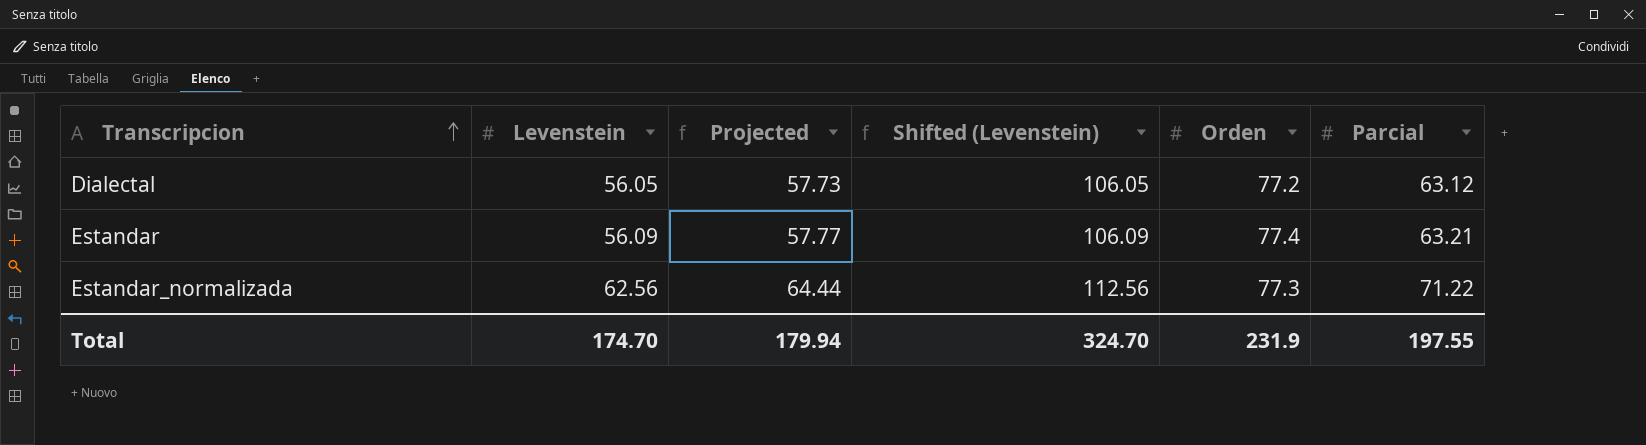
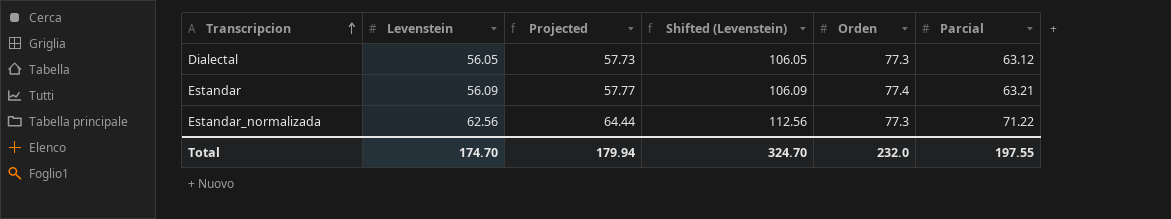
Dialectal | Orden: 77.2 -> 77.3
Total | Orden: 231.9 -> 232.0

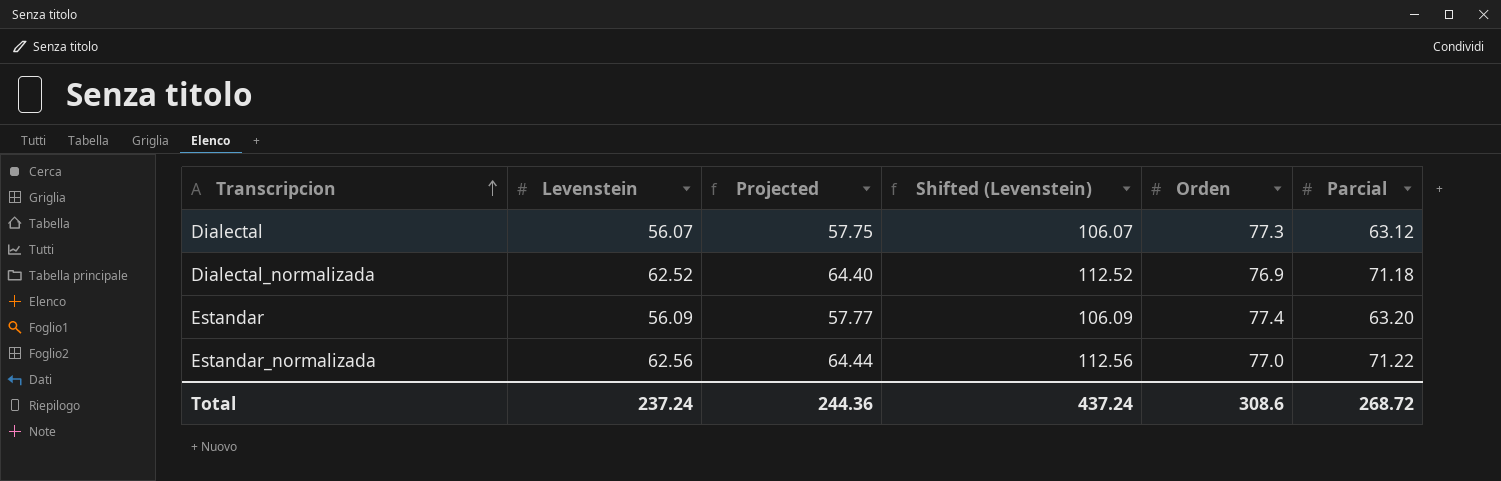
Dialectal | Levenstein: 56.05 -> 56.07
Dialectal | Projected: 57.73 -> 57.75
Dialectal | Shifted (Levenstein): 106.05 -> 106.07
row Dialectal_normalizada: none -> 62.52 | 64.40 | 112.52 | 76.9 | 71.18
Estandar | Parcial: 63.21 -> 63.20
Estandar_normalizada | Orden: 77.3 -> 77.0
Total | Levenstein: 174.70 -> 237.24
Total | Projected: 179.94 -> 244.36
Total | Shifted (Levenstein): 324.70 -> 437.24
Total | Orden: 232.0 -> 308.6
Total | Parcial: 197.55 -> 268.72

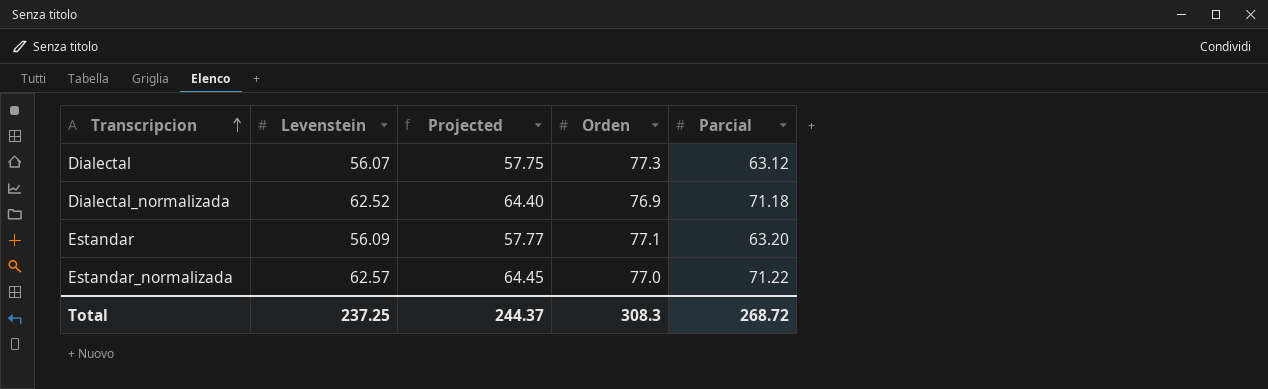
column Shifted (Levenstein) | formula: [Levenstein] + 50 -> none
Estandar | Orden: 77.4 -> 77.1
Estandar_normalizada | Levenstein: 62.56 -> 62.57
Estandar_normalizada | Projected: 64.44 -> 64.45
Total | Levenstein: 237.24 -> 237.25
Total | Projected: 244.36 -> 244.37
Total | Orden: 308.6 -> 308.3

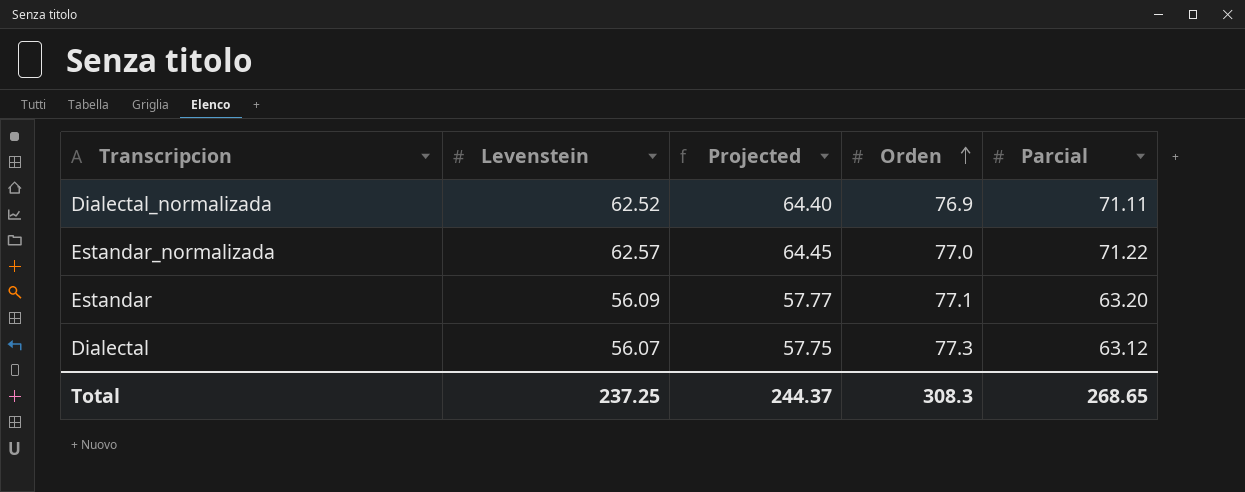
row order: Transcripcion ascending -> Orden ascending
Dialectal_normalizada | Parcial: 71.18 -> 71.11
Total | Parcial: 268.72 -> 268.65

